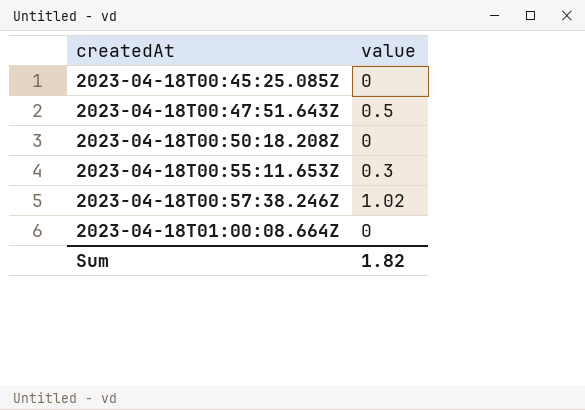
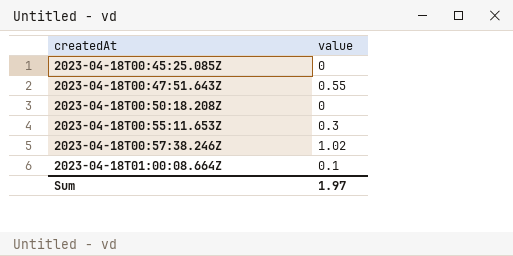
2023-04-18T00:47:51.643Z | value: 0.5 -> 0.55
2023-04-18T01:00:08.664Z | value: 0 -> 0.1
Sum | value: 1.82 -> 1.97

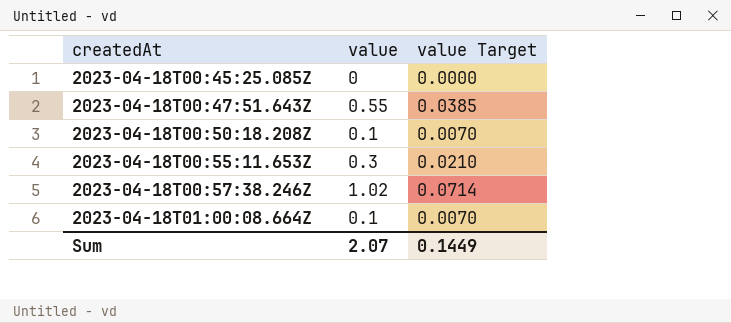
column value Target | formula: none -> [value] * 0.07
2023-04-18T00:50:18.208Z | value: 0 -> 0.1
Sum | value: 1.97 -> 2.07

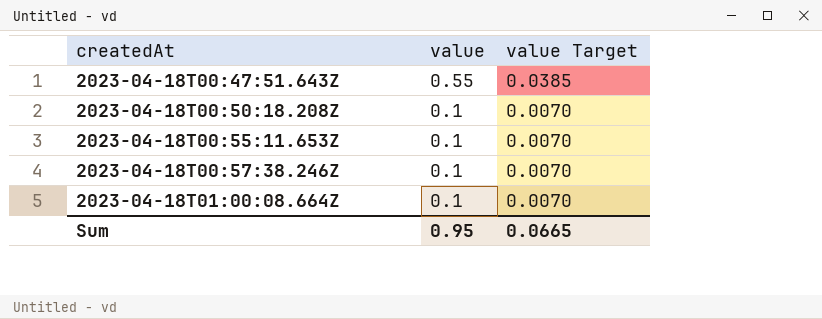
row 2023-04-18T00:45:25.085Z: 0 | 0.0000 -> none
2023-04-18T00:55:11.653Z | value: 0.3 -> 0.1
2023-04-18T00:55:11.653Z | value Target: 0.0210 -> 0.0070
2023-04-18T00:57:38.246Z | value: 1.02 -> 0.1
2023-04-18T00:57:38.246Z | value Target: 0.0714 -> 0.0070
Sum | value: 2.07 -> 0.95
Sum | value Target: 0.1449 -> 0.0665

